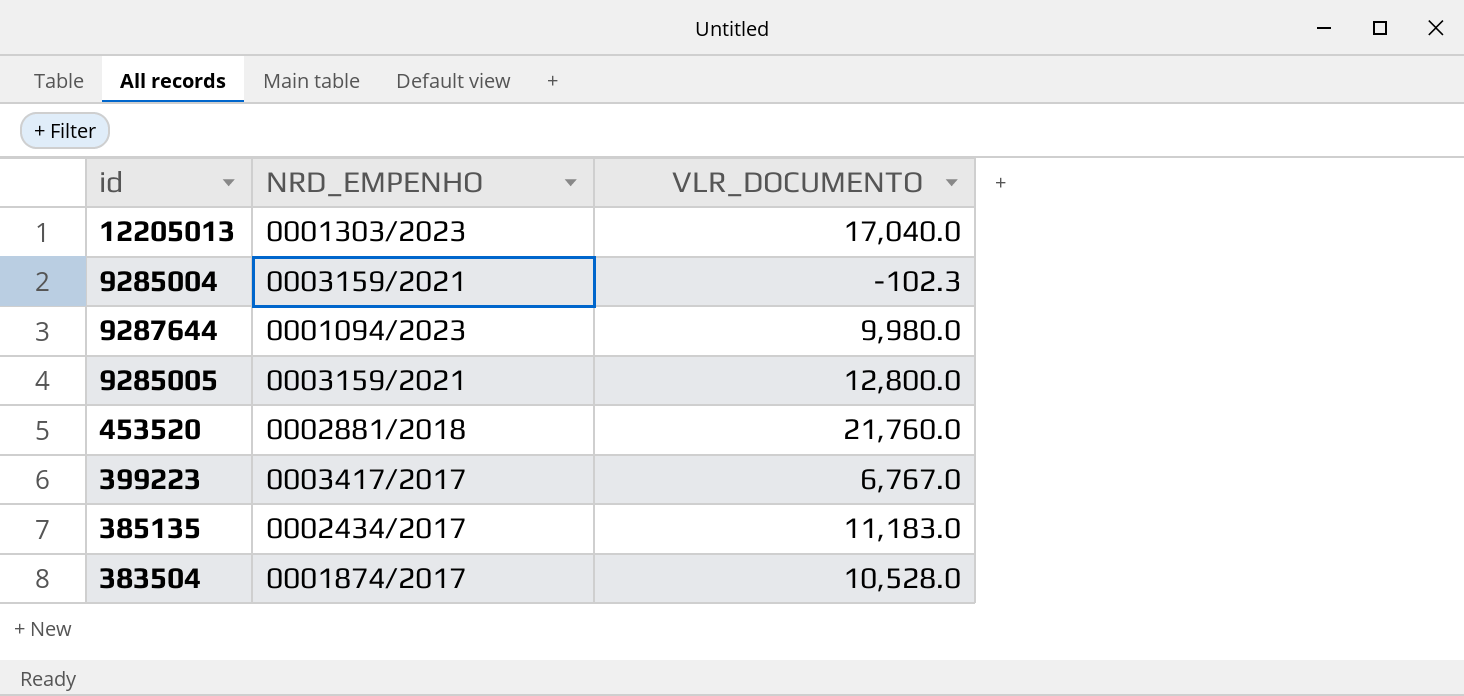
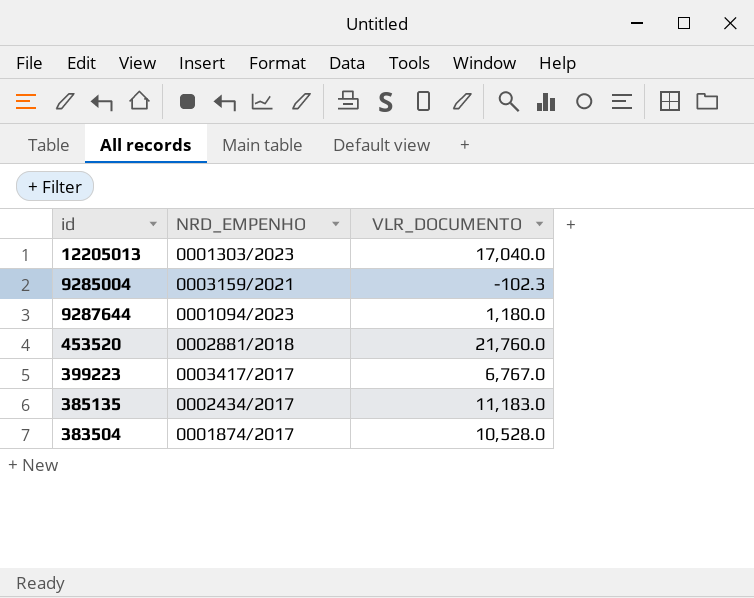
row 9285005: 0003159/2021 | 12,800.0 -> none
9287644 | VLR_DOCUMENTO: 9,980.0 -> 1,180.0

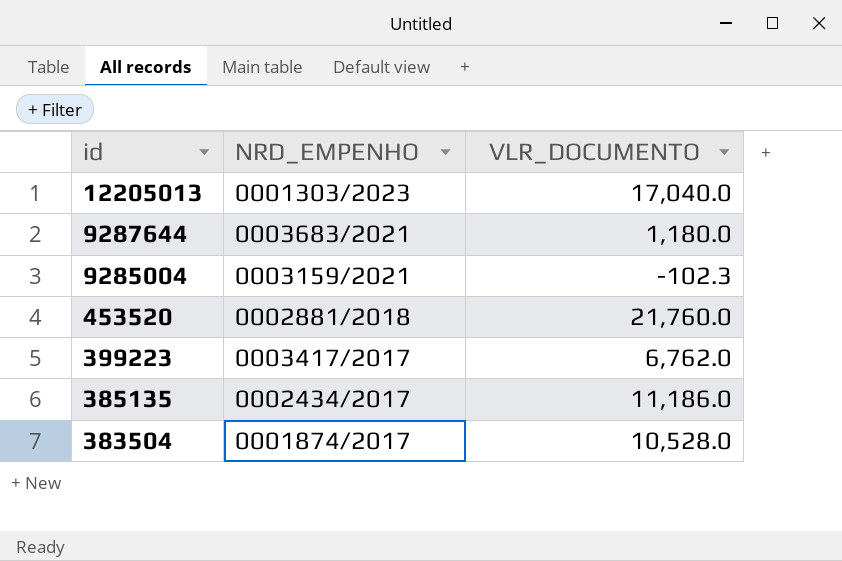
row order: none -> id descending
9287644 | NRD_EMPENHO: 0001094/2023 -> 0003683/2021
399223 | VLR_DOCUMENTO: 6,767.0 -> 6,762.0
385135 | VLR_DOCUMENTO: 11,183.0 -> 11,186.0

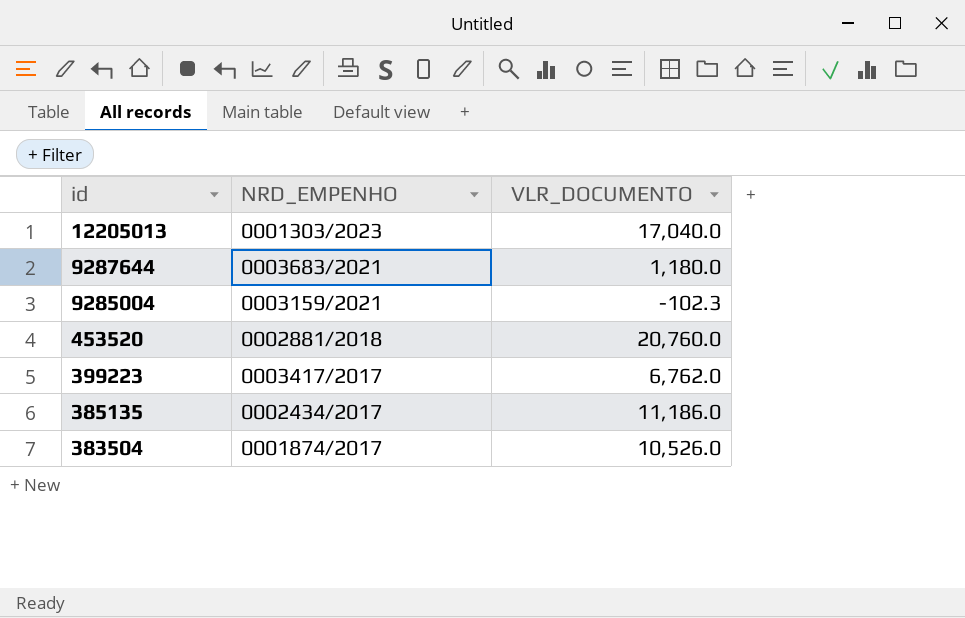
453520 | VLR_DOCUMENTO: 21,760.0 -> 20,760.0
383504 | VLR_DOCUMENTO: 10,528.0 -> 10,526.0

